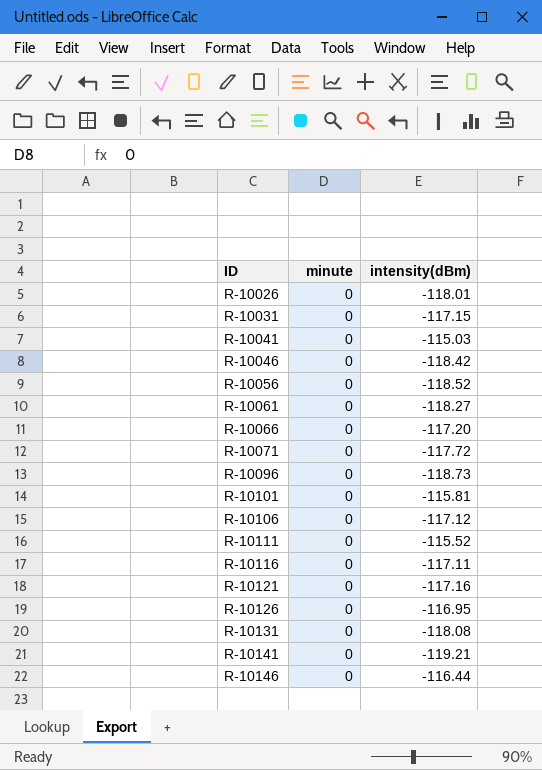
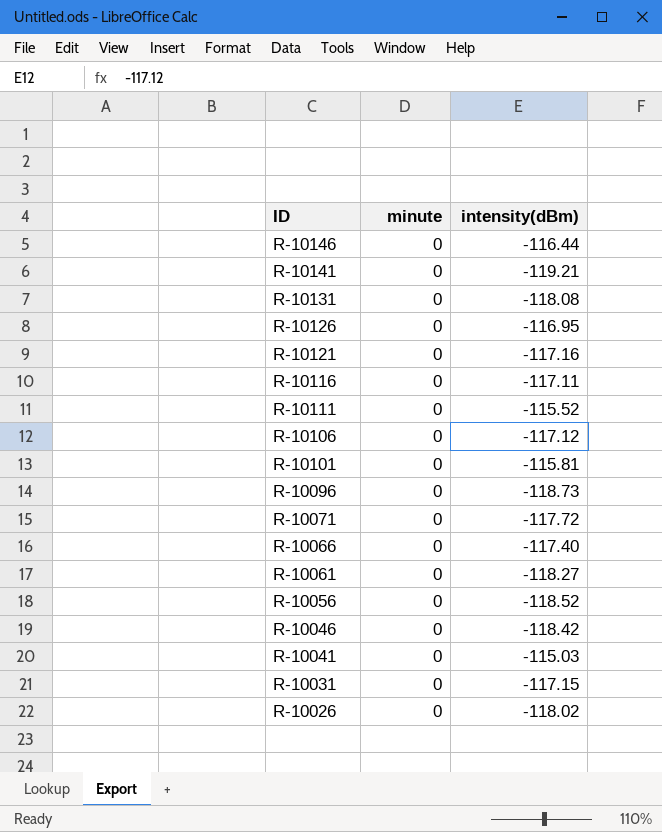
row order: ID ascending -> ID descending
R-10066 | intensity(dBm): -117.20 -> -117.40
R-10026 | intensity(dBm): -118.01 -> -118.02

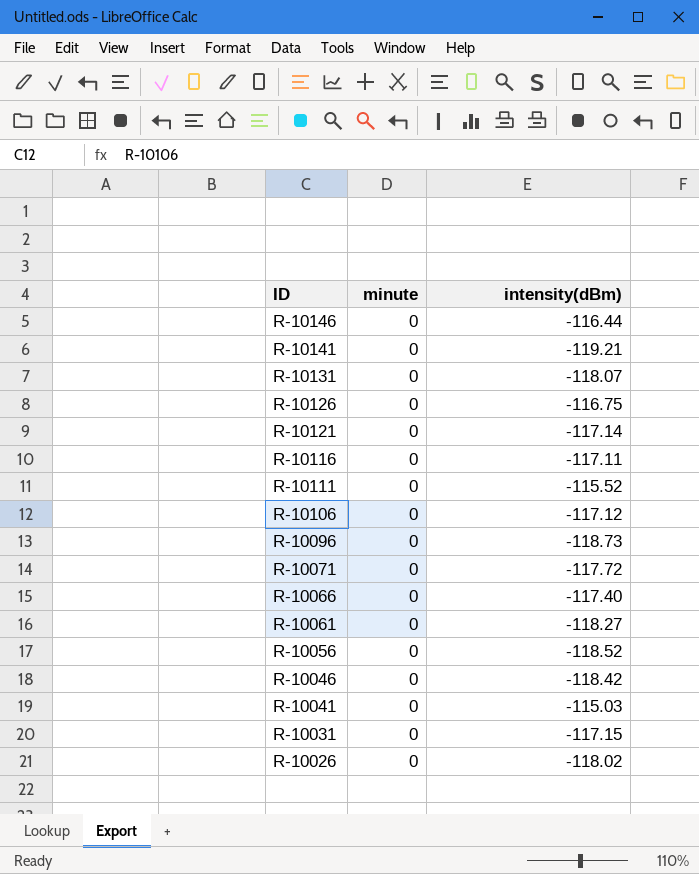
row R-10101: 0 | -115.81 -> none
R-10131 | intensity(dBm): -118.08 -> -118.07
R-10126 | intensity(dBm): -116.95 -> -116.75
R-10121 | intensity(dBm): -117.16 -> -117.14

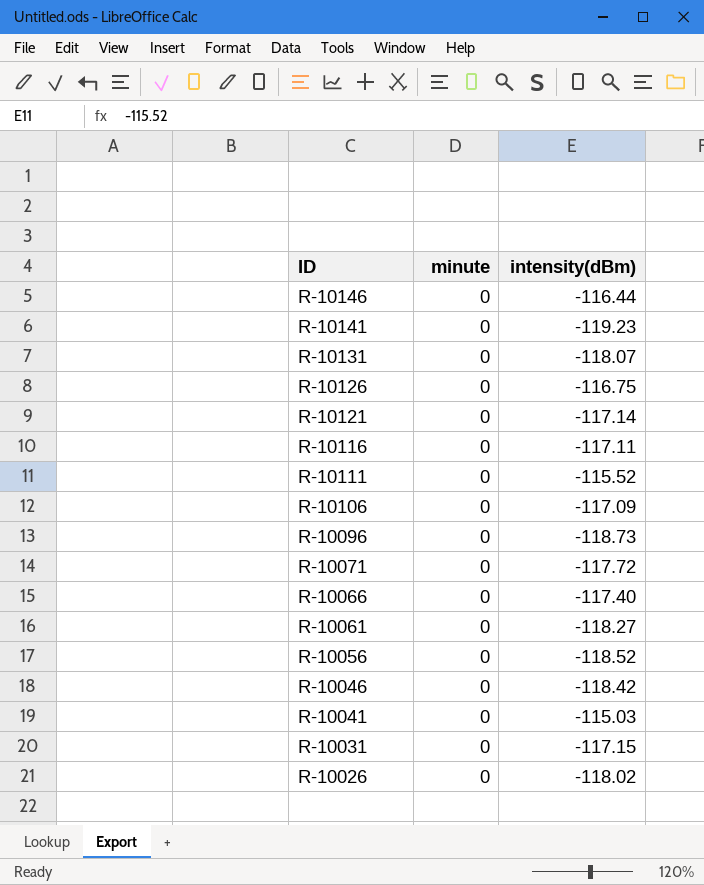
R-10141 | intensity(dBm): -119.21 -> -119.23
R-10106 | intensity(dBm): -117.12 -> -117.09

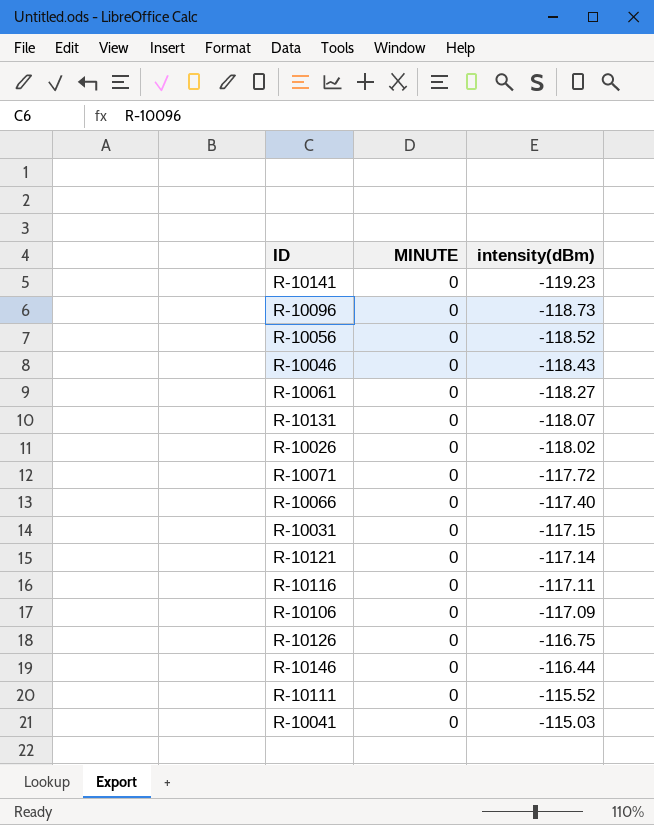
row order: ID descending -> intensity(dBm) ascending
column name: minute -> MINUTE
R-10046 | intensity(dBm): -118.42 -> -118.43

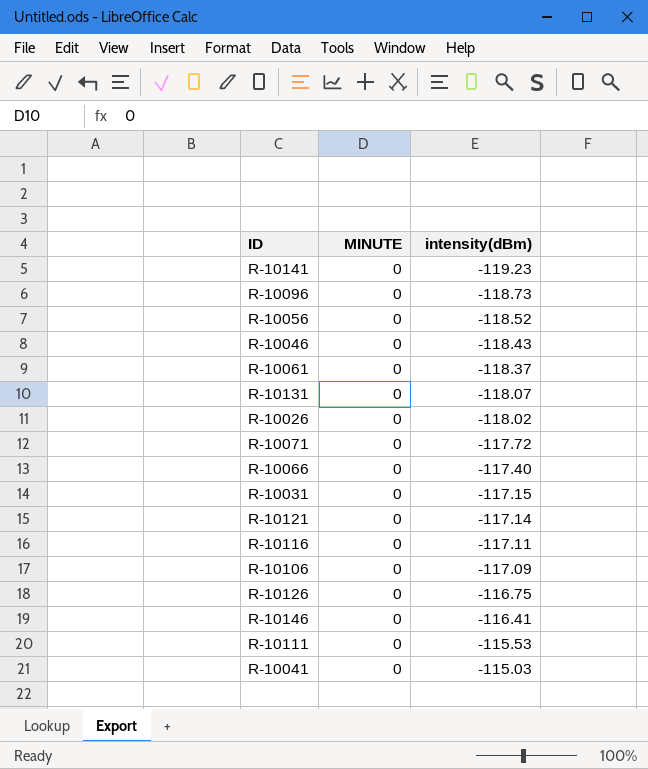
R-10061 | intensity(dBm): -118.27 -> -118.37
R-10146 | intensity(dBm): -116.44 -> -116.41
R-10111 | intensity(dBm): -115.52 -> -115.53

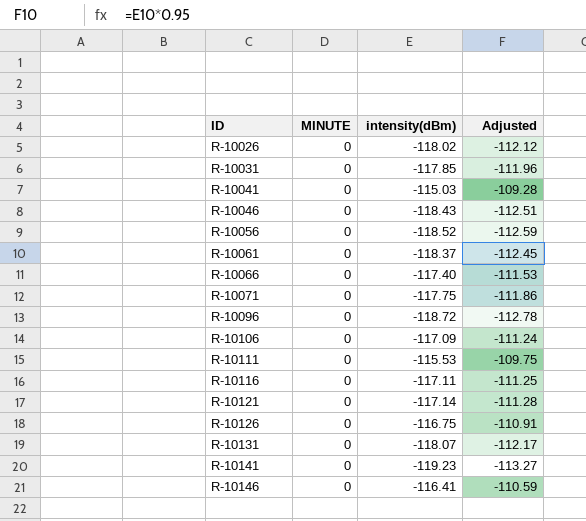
row order: intensity(dBm) ascending -> ID ascending
column Adjusted | formula: none -> [intensity(dBm)] * 0.95
R-10031 | intensity(dBm): -117.15 -> -117.85
R-10071 | intensity(dBm): -117.72 -> -117.75
R-10096 | intensity(dBm): -118.73 -> -118.72

